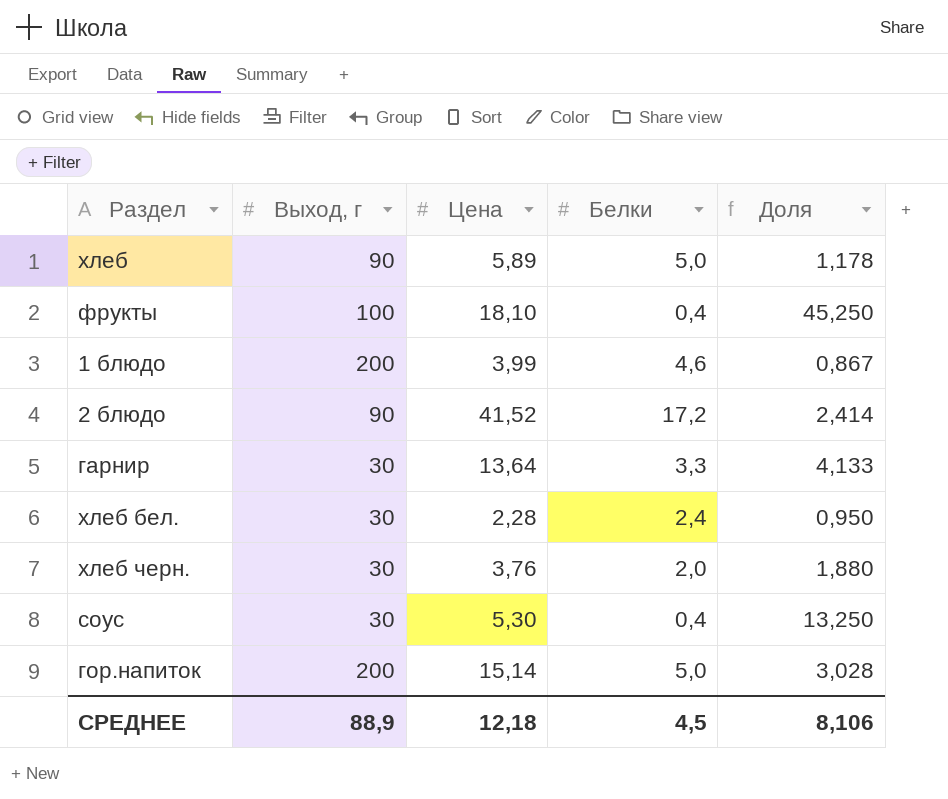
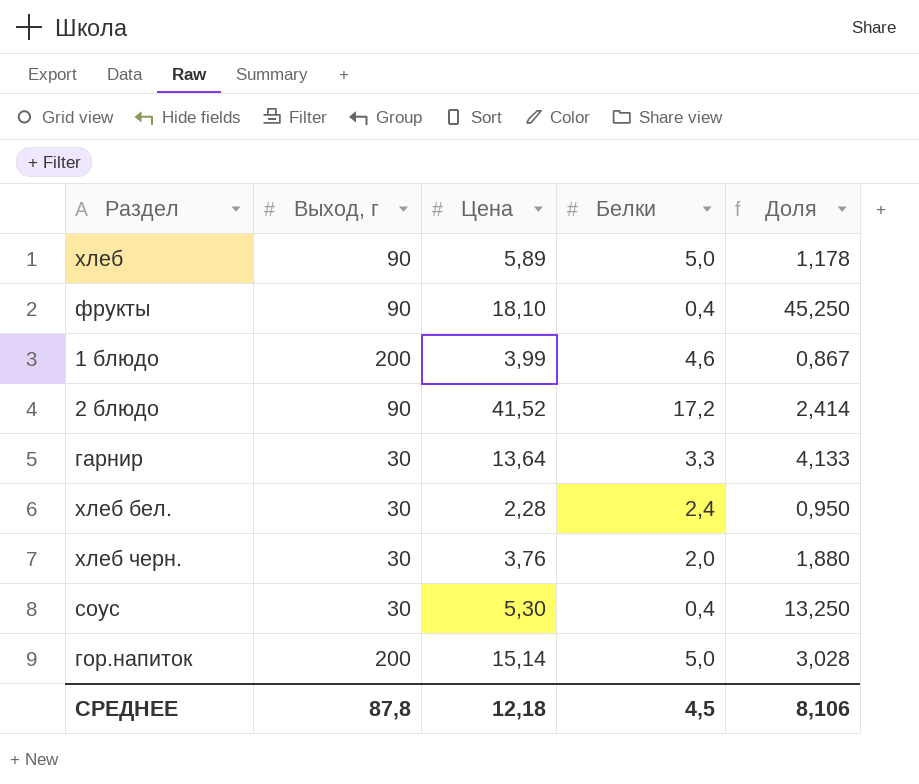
фрукты | Выход, г: 100 -> 90
СРЕДНЕЕ | Выход, г: 88,9 -> 87,8

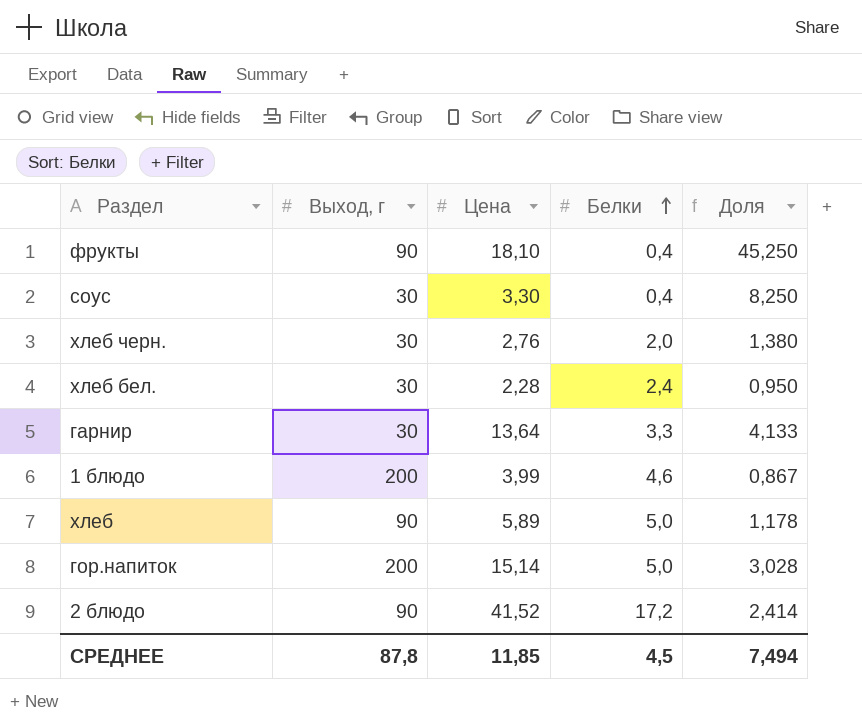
row order: none -> Белки ascending
соус | Цена: 5,30 -> 3,30
соус | Доля: 13,250 -> 8,250
хлеб черн. | Цена: 3,76 -> 2,76
хлеб черн. | Доля: 1,880 -> 1,380
СРЕДНЕЕ | Цена: 12,18 -> 11,85
СРЕДНЕЕ | Доля: 8,106 -> 7,494

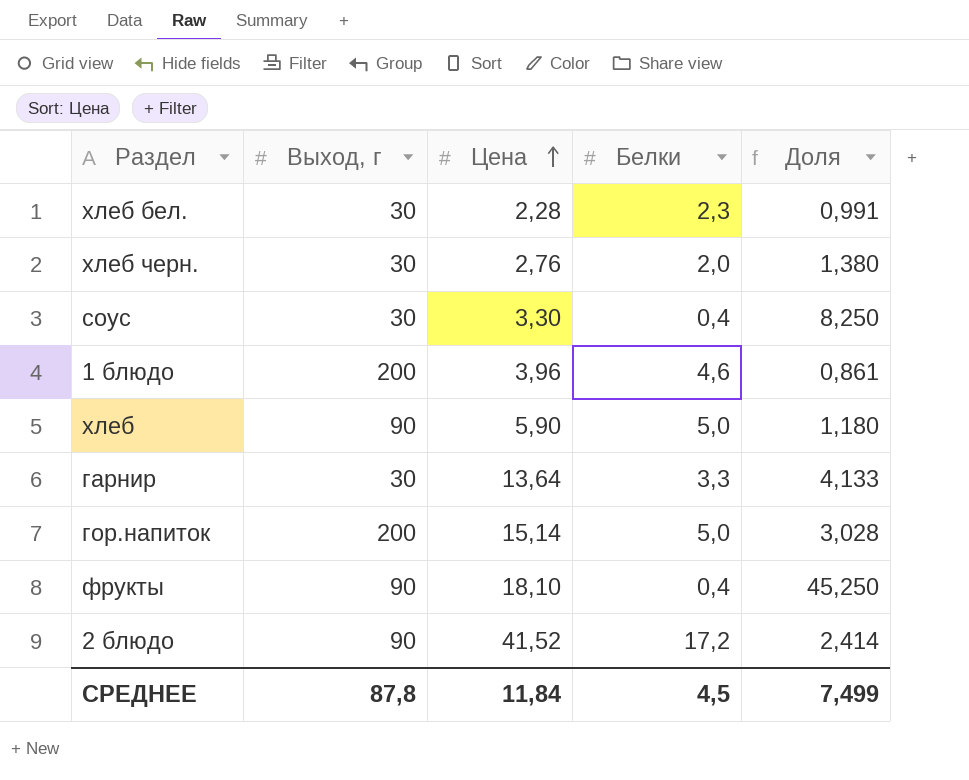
row order: Белки ascending -> Цена ascending
хлеб бел. | Белки: 2,4 -> 2,3
хлеб бел. | Доля: 0,950 -> 0,991
1 блюдо | Цена: 3,99 -> 3,96
1 блюдо | Доля: 0,867 -> 0,861
хлеб | Цена: 5,89 -> 5,90
хлеб | Доля: 1,178 -> 1,180
СРЕДНЕЕ | Цена: 11,85 -> 11,84
СРЕДНЕЕ | Доля: 7,494 -> 7,499

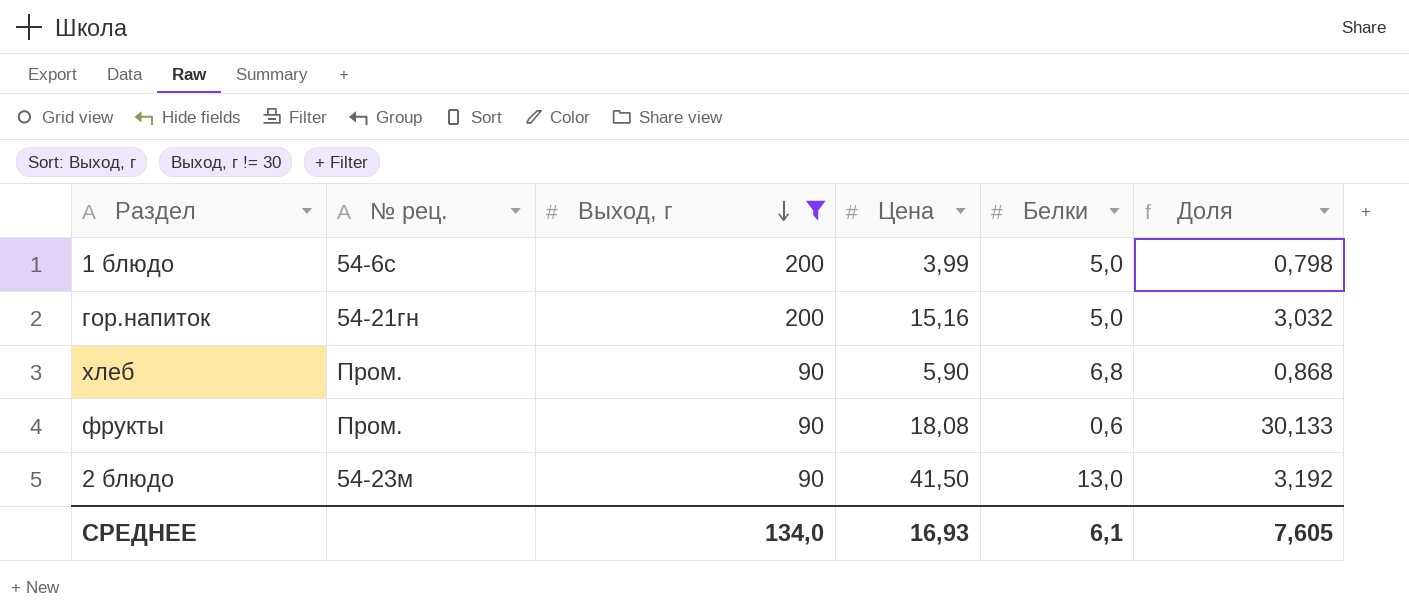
filter: none -> Выход, г != 30
row order: Цена ascending -> Выход, г descending
column № рец. | position: none -> 2
1 блюдо | Цена: 3,96 -> 3,99
1 блюдо | Белки: 4,6 -> 5,0
1 блюдо | Доля: 0,861 -> 0,798
гор.напиток | Цена: 15,14 -> 15,16
гор.напиток | Доля: 3,028 -> 3,032
хлеб | Белки: 5,0 -> 6,8
хлеб | Доля: 1,180 -> 0,868
фрукты | Цена: 18,10 -> 18,08
фрукты | Белки: 0,4 -> 0,6
фрукты | Доля: 45,250 -> 30,133
2 блюдо | Цена: 41,52 -> 41,50
2 блюдо | Белки: 17,2 -> 13,0
2 блюдо | Доля: 2,414 -> 3,192
СРЕДНЕЕ | Выход, г: 87,8 -> 134,0
СРЕДНЕЕ | Цена: 11,84 -> 16,93
СРЕДНЕЕ | Белки: 4,5 -> 6,1
СРЕДНЕЕ | Доля: 7,499 -> 7,605

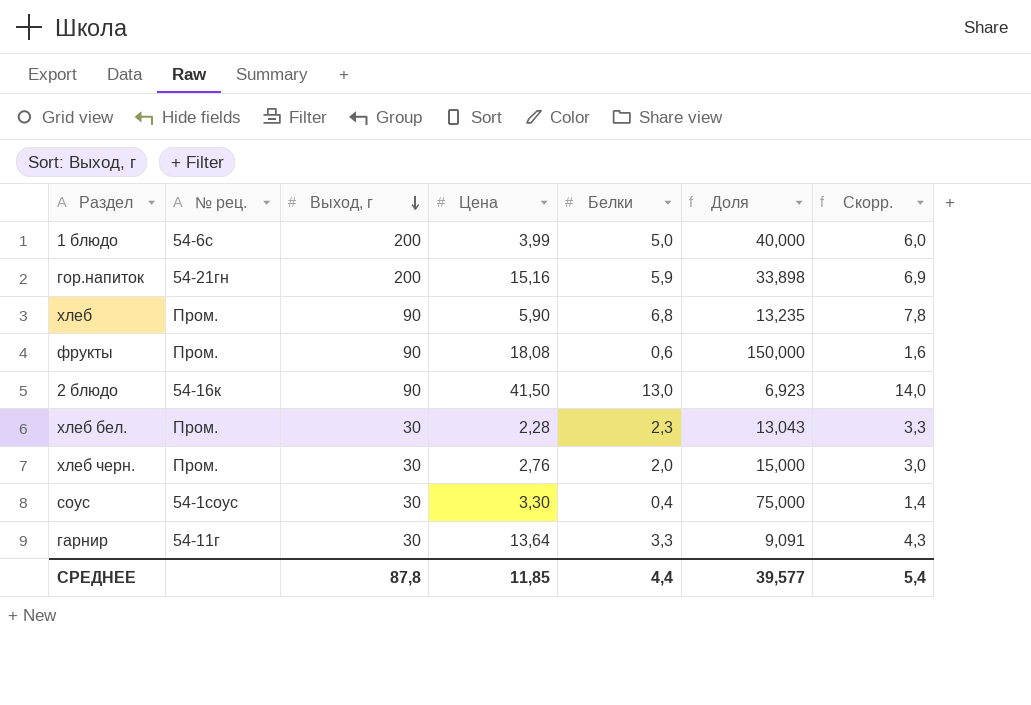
filter: Выход, г != 30 -> none
column Доля | formula: [Цена] / [Белки] -> [Выход, г] / [Белки]
column Скорр. | formula: none -> [Белки] + 1
гор.напиток | Белки: 5,0 -> 5,9
2 блюдо | № рец.: 54-23м -> 54-16к
СРЕДНЕЕ | Выход, г: 134,0 -> 87,8
СРЕДНЕЕ | Цена: 16,93 -> 11,85
СРЕДНЕЕ | Белки: 6,1 -> 4,4
СРЕДНЕЕ | Доля: 7,605 -> 39,577

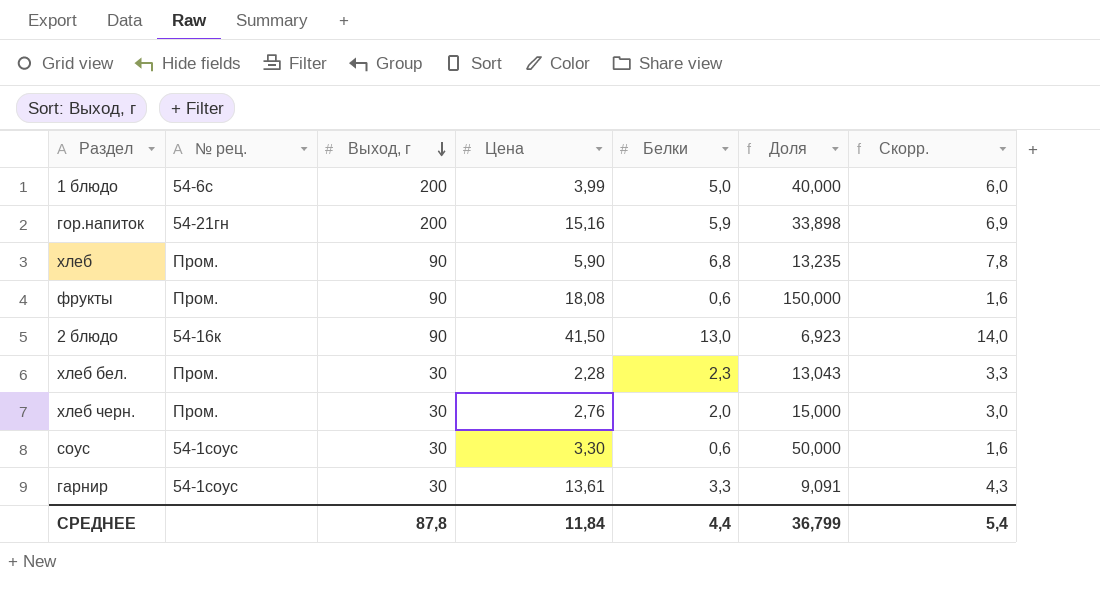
соус | Белки: 0,4 -> 0,6
соус | Доля: 75,000 -> 50,000
соус | Скорр.: 1,4 -> 1,6
гарнир | № рец.: 54-11г -> 54-1соус
гарнир | Цена: 13,64 -> 13,61
СРЕДНЕЕ | Цена: 11,85 -> 11,84
СРЕДНЕЕ | Доля: 39,577 -> 36,799

